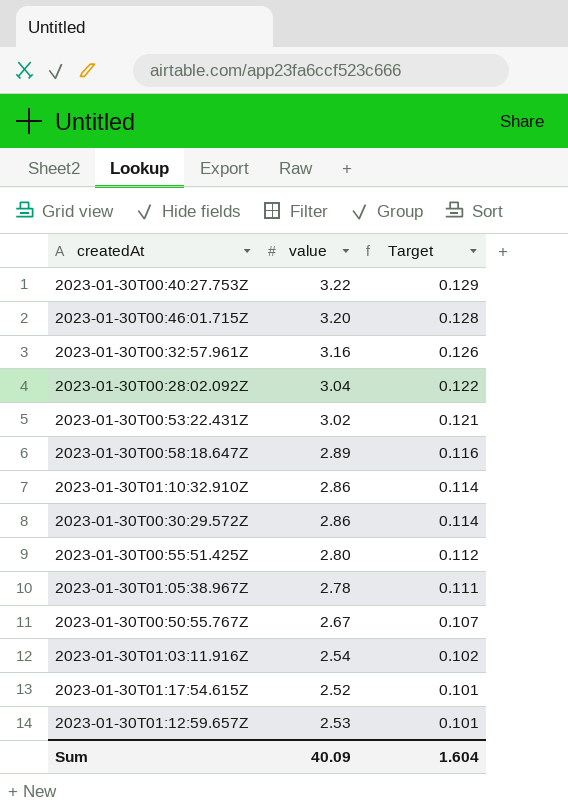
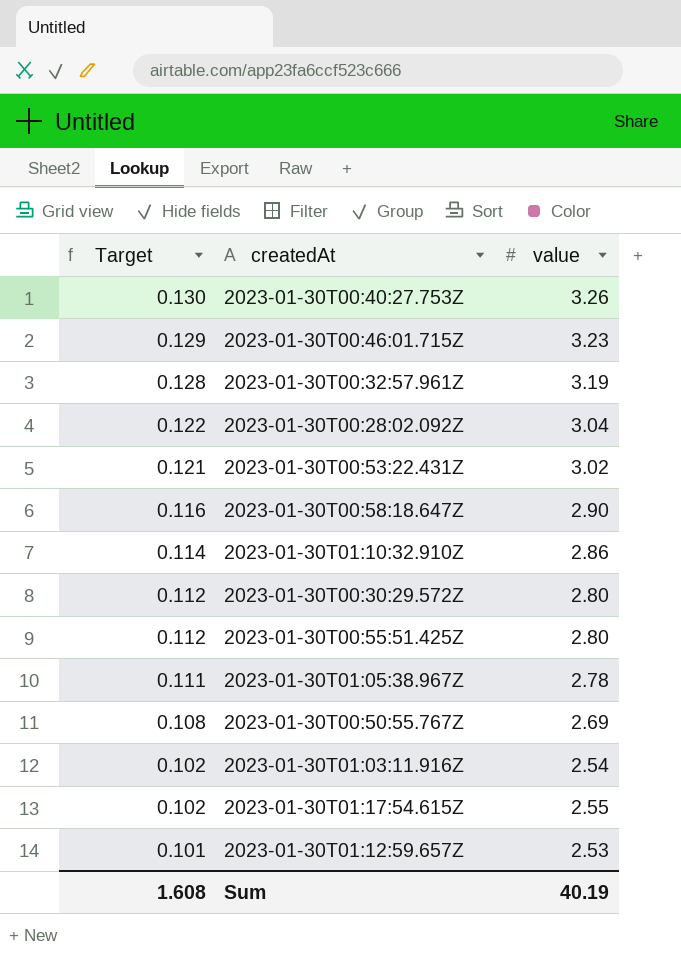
column Target | position: 3 -> 1
2023-01-30T00:40:27.753Z | Target: 0.129 -> 0.130
2023-01-30T00:40:27.753Z | value: 3.22 -> 3.26
2023-01-30T00:46:01.715Z | Target: 0.128 -> 0.129
2023-01-30T00:46:01.715Z | value: 3.20 -> 3.23
2023-01-30T00:32:57.961Z | Target: 0.126 -> 0.128
2023-01-30T00:32:57.961Z | value: 3.16 -> 3.19
2023-01-30T00:58:18.647Z | value: 2.89 -> 2.90
2023-01-30T00:30:29.572Z | Target: 0.114 -> 0.112
2023-01-30T00:30:29.572Z | value: 2.86 -> 2.80
2023-01-30T00:50:55.767Z | Target: 0.107 -> 0.108
2023-01-30T00:50:55.767Z | value: 2.67 -> 2.69
2023-01-30T01:17:54.615Z | Target: 0.101 -> 0.102
2023-01-30T01:17:54.615Z | value: 2.52 -> 2.55
Sum | Target: 1.604 -> 1.608
Sum | value: 40.09 -> 40.19

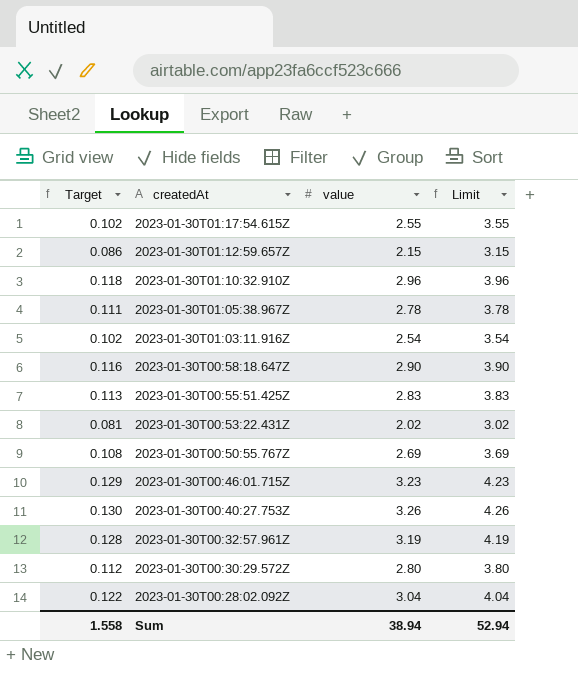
row order: Target descending -> createdAt descending
column Limit | formula: none -> [value] + 1
2023-01-30T01:12:59.657Z | Target: 0.101 -> 0.086
2023-01-30T01:12:59.657Z | value: 2.53 -> 2.15
2023-01-30T01:10:32.910Z | Target: 0.114 -> 0.118
2023-01-30T01:10:32.910Z | value: 2.86 -> 2.96
2023-01-30T00:55:51.425Z | Target: 0.112 -> 0.113
2023-01-30T00:55:51.425Z | value: 2.80 -> 2.83
2023-01-30T00:53:22.431Z | Target: 0.121 -> 0.081
2023-01-30T00:53:22.431Z | value: 3.02 -> 2.02
Sum | Target: 1.608 -> 1.558
Sum | value: 40.19 -> 38.94

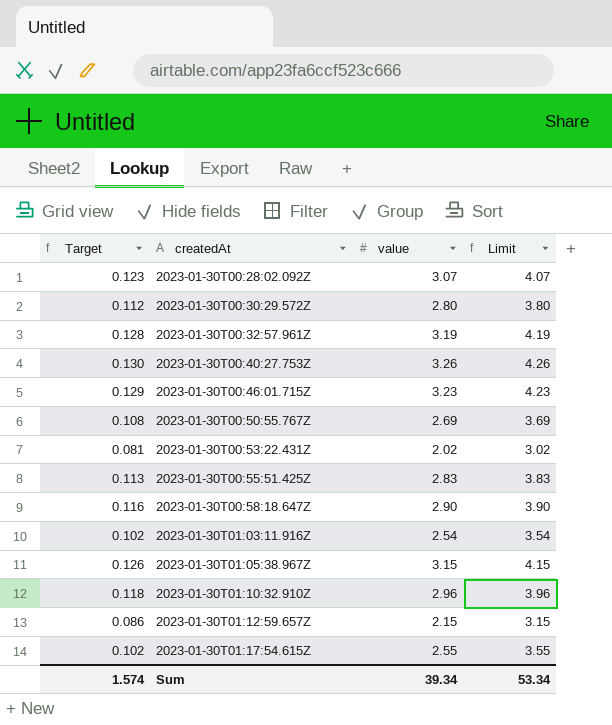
row order: createdAt descending -> createdAt ascending
2023-01-30T00:28:02.092Z | Target: 0.122 -> 0.123
2023-01-30T00:28:02.092Z | value: 3.04 -> 3.07
2023-01-30T00:28:02.092Z | Limit: 4.04 -> 4.07
2023-01-30T01:05:38.967Z | Target: 0.111 -> 0.126
2023-01-30T01:05:38.967Z | value: 2.78 -> 3.15
2023-01-30T01:05:38.967Z | Limit: 3.78 -> 4.15
Sum | Target: 1.558 -> 1.574
Sum | value: 38.94 -> 39.34
Sum | Limit: 52.94 -> 53.34

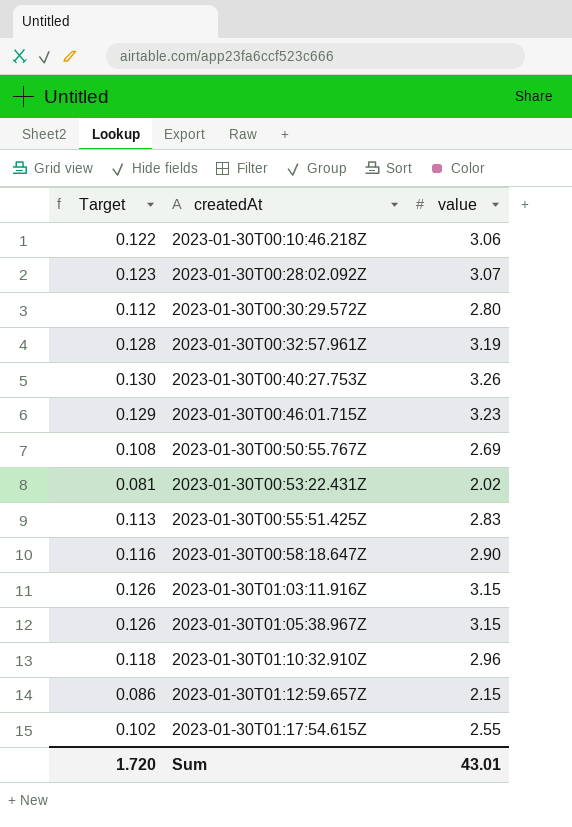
column Limit | formula: [value] + 1 -> none
row 2023-01-30T00:10:46.218Z: none -> 0.122 | 3.06
2023-01-30T01:03:11.916Z | Target: 0.102 -> 0.126
2023-01-30T01:03:11.916Z | value: 2.54 -> 3.15
Sum | Target: 1.574 -> 1.720
Sum | value: 39.34 -> 43.01

